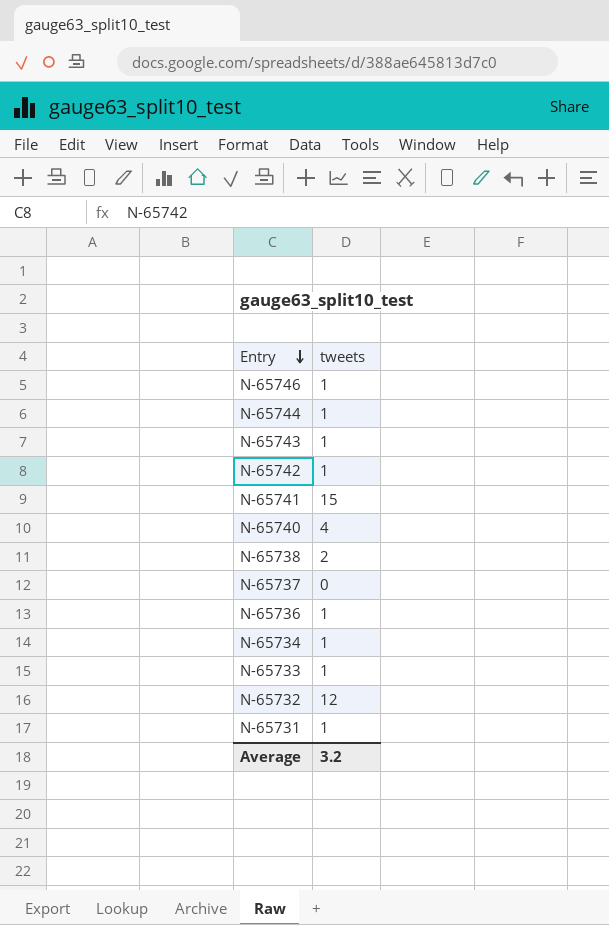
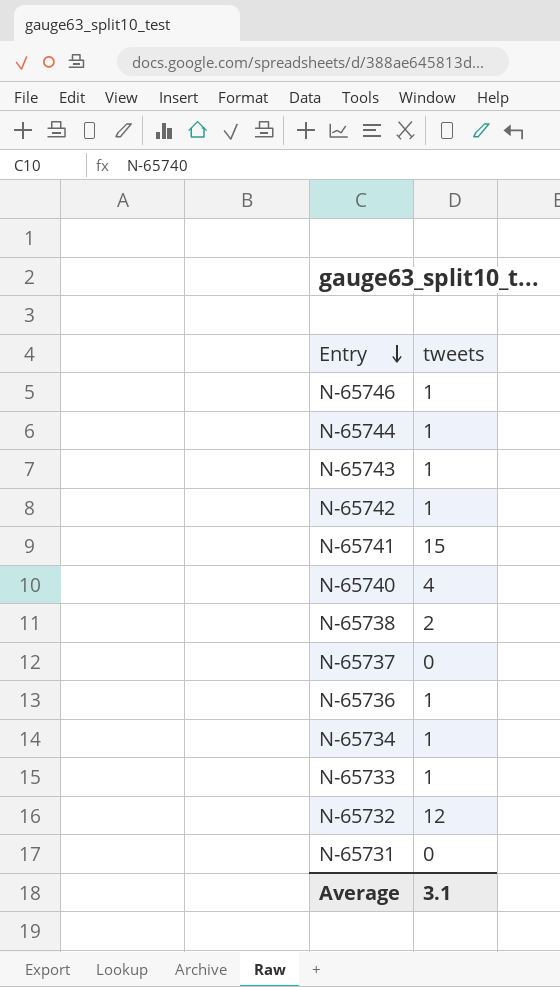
N-65731 | tweets: 1 -> 0
Average | tweets: 3.2 -> 3.1

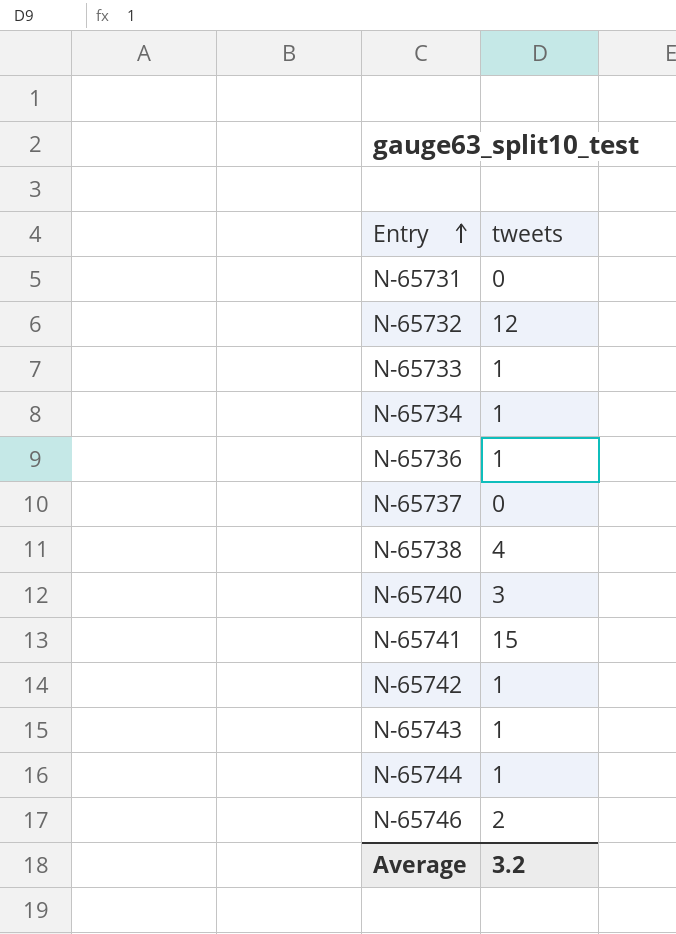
row order: Entry descending -> Entry ascending
N-65738 | tweets: 2 -> 4
N-65740 | tweets: 4 -> 3
N-65746 | tweets: 1 -> 2
Average | tweets: 3.1 -> 3.2

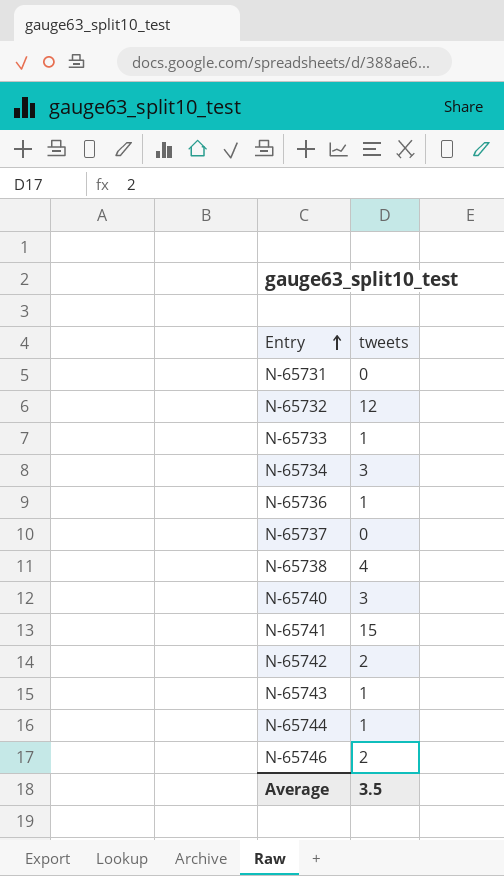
N-65734 | tweets: 1 -> 3
N-65742 | tweets: 1 -> 2
Average | tweets: 3.2 -> 3.5

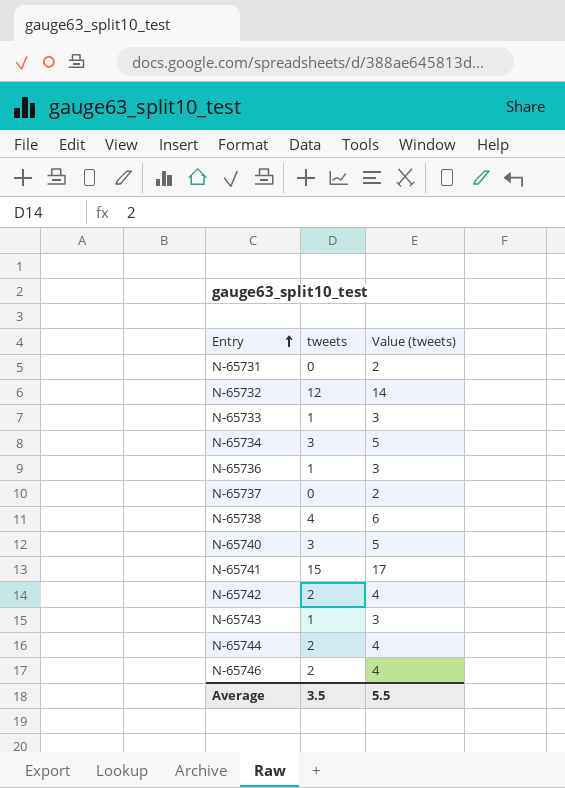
column Value (tweets) | formula: none -> [tweets] + 2
N-65744 | tweets: 1 -> 2

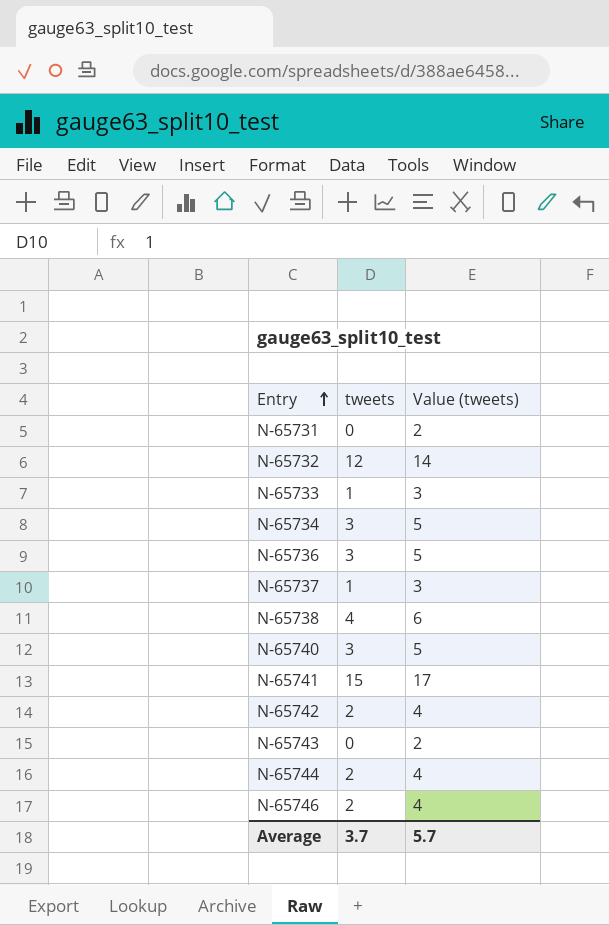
N-65736 | tweets: 1 -> 3
N-65736 | Value (tweets): 3 -> 5
N-65737 | tweets: 0 -> 1
N-65737 | Value (tweets): 2 -> 3
N-65743 | tweets: 1 -> 0
N-65743 | Value (tweets): 3 -> 2
Average | tweets: 3.5 -> 3.7
Average | Value (tweets): 5.5 -> 5.7

